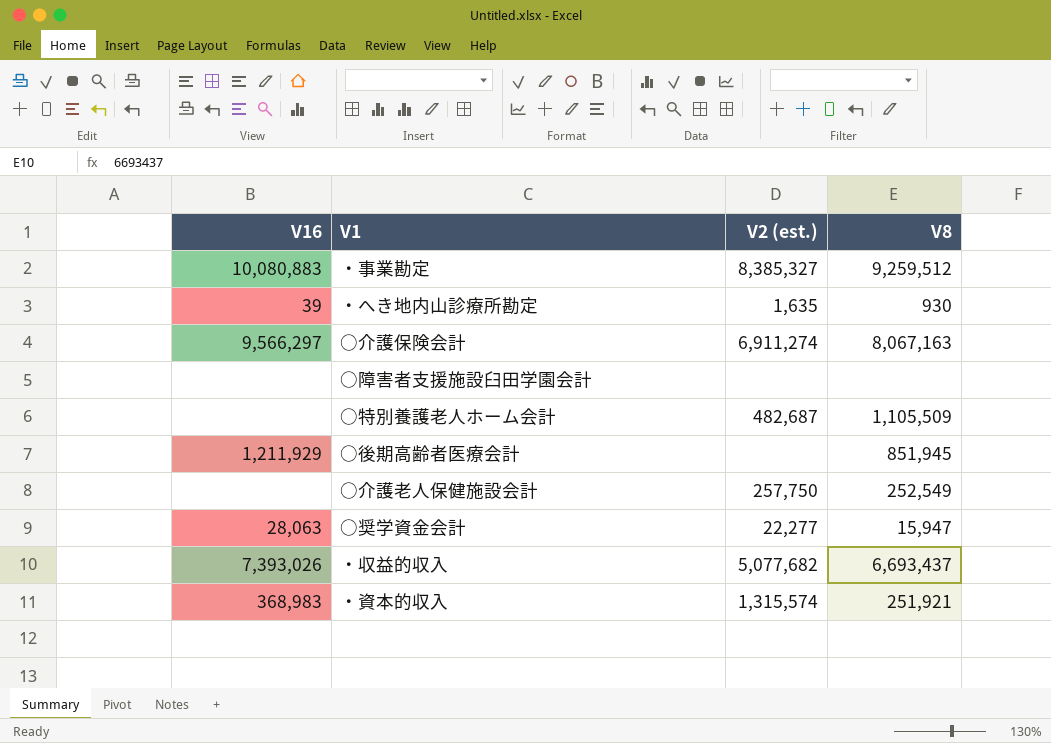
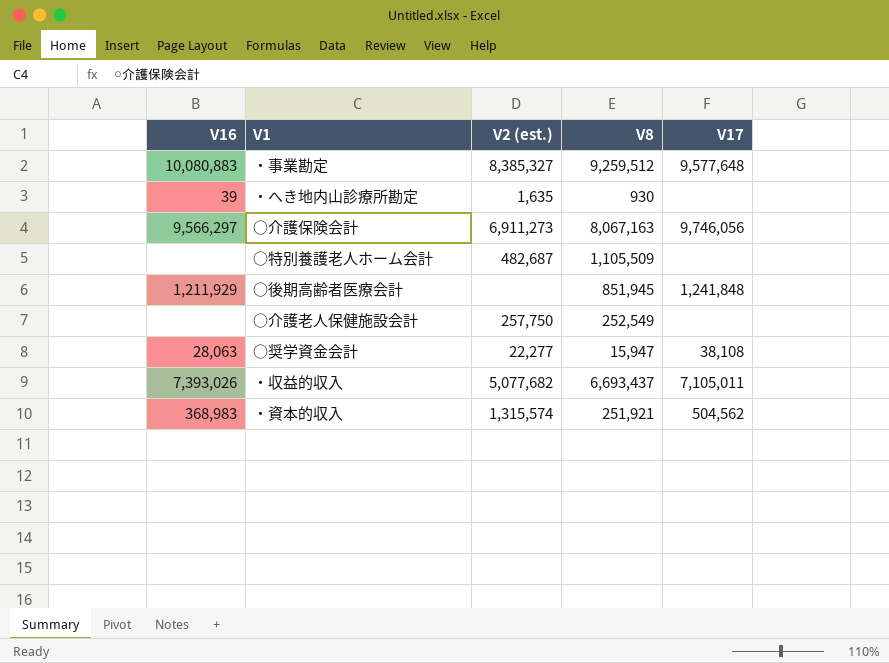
column V17 | position: none -> 5
row ○障害者支援施設臼田学園会計: none | none | none -> none
○介護保険会計 | V2 (est.): 6,911,274 -> 6,911,273

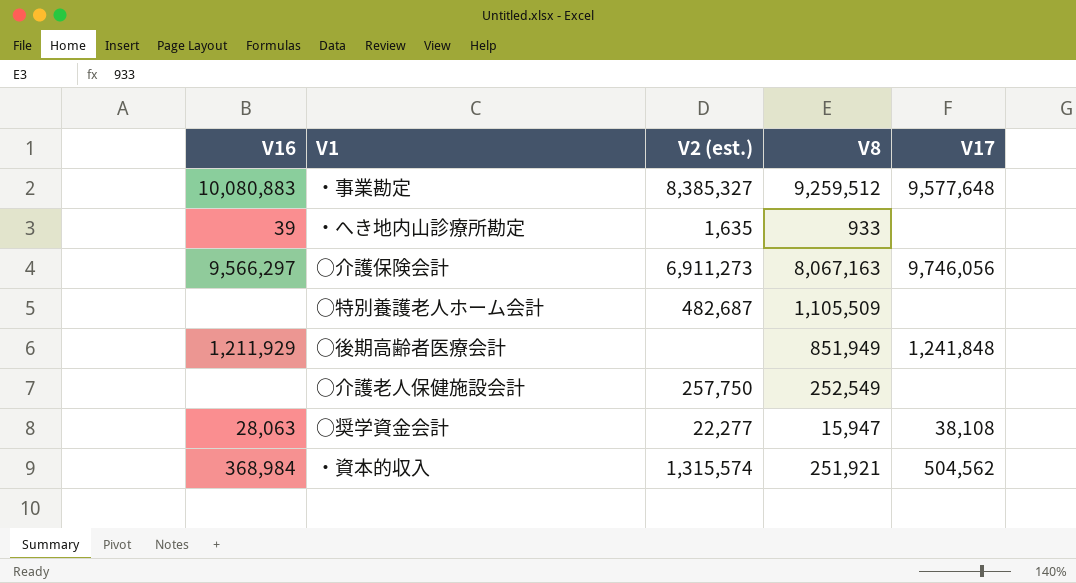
row ・収益的収入: 7,393,026 | 5,077,682 | 6,693,437 | 7,105,011 -> none
・へき地内山診療所勘定 | V8: 930 -> 933
○後期高齢者医療会計 | V8: 851,945 -> 851,949
・資本的収入 | V16: 368,983 -> 368,984

